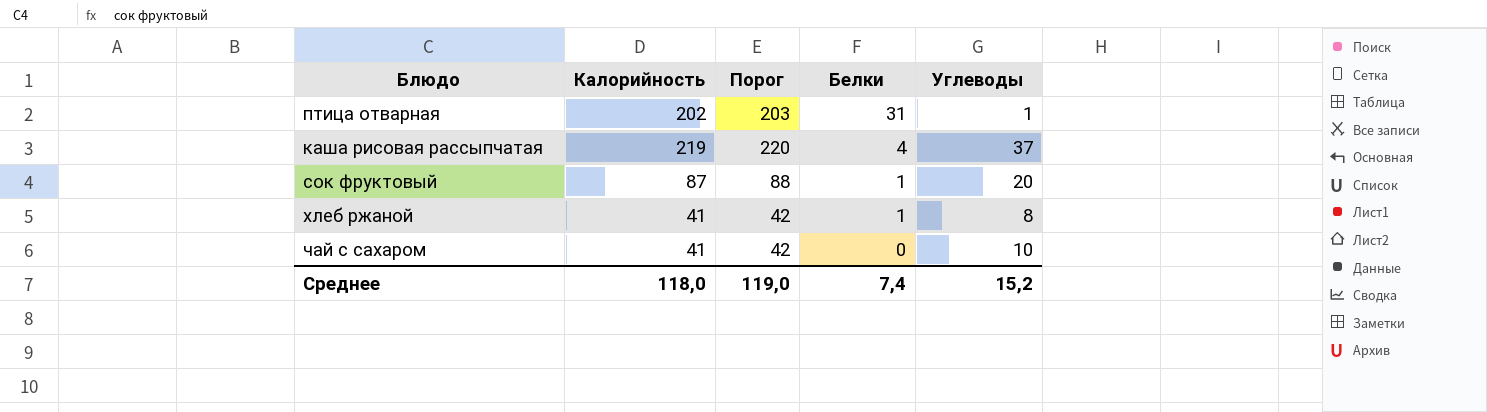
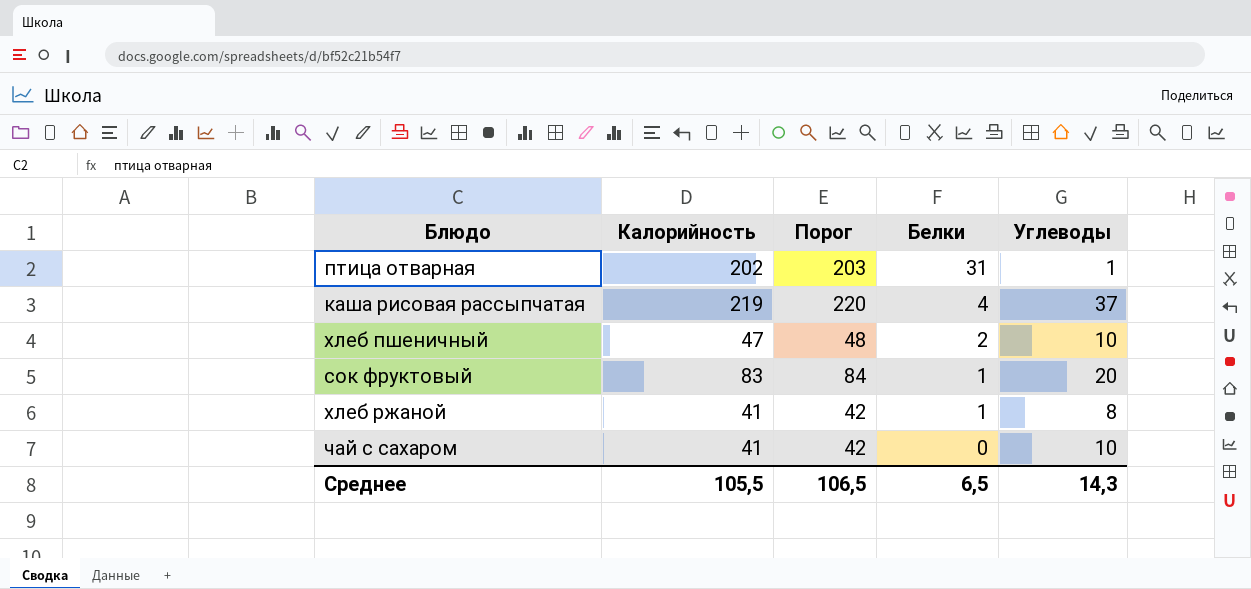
row хлеб пшеничный: none -> 47 | 48 | 2 | 10
сок фруктовый | Калорийность: 87 -> 83
сок фруктовый | Порог: 88 -> 84
Среднее | Калорийность: 118,0 -> 105,5
Среднее | Порог: 119,0 -> 106,5
Среднее | Белки: 7,4 -> 6,5
Среднее | Углеводы: 15,2 -> 14,3

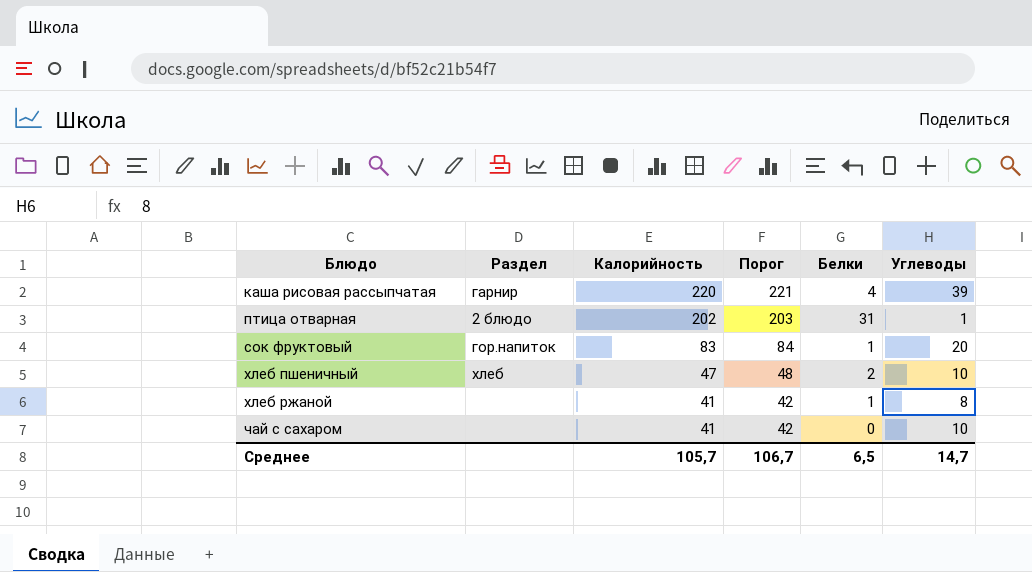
row order: Белки descending -> Блюдо ascending
column Раздел | position: none -> 2
каша рисовая рассыпчатая | Калорийность: 219 -> 220
каша рисовая рассыпчатая | Порог: 220 -> 221
каша рисовая рассыпчатая | Углеводы: 37 -> 39
Среднее | Калорийность: 105,5 -> 105,7
Среднее | Порог: 106,5 -> 106,7
Среднее | Углеводы: 14,3 -> 14,7

